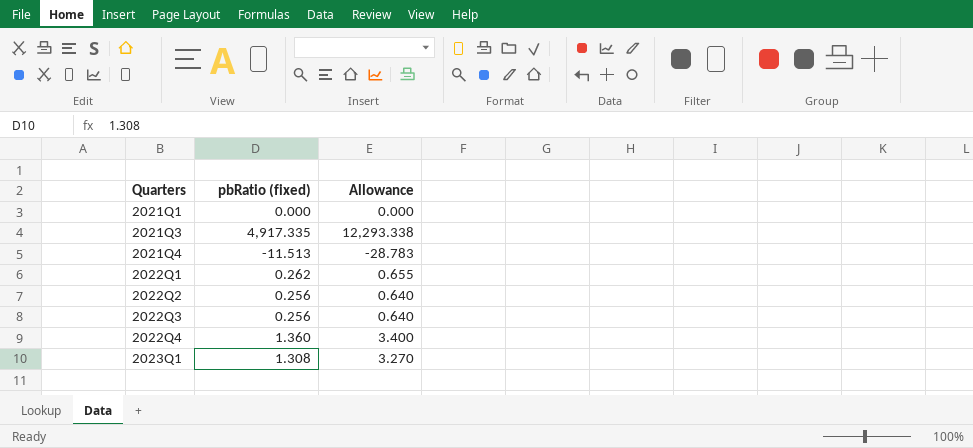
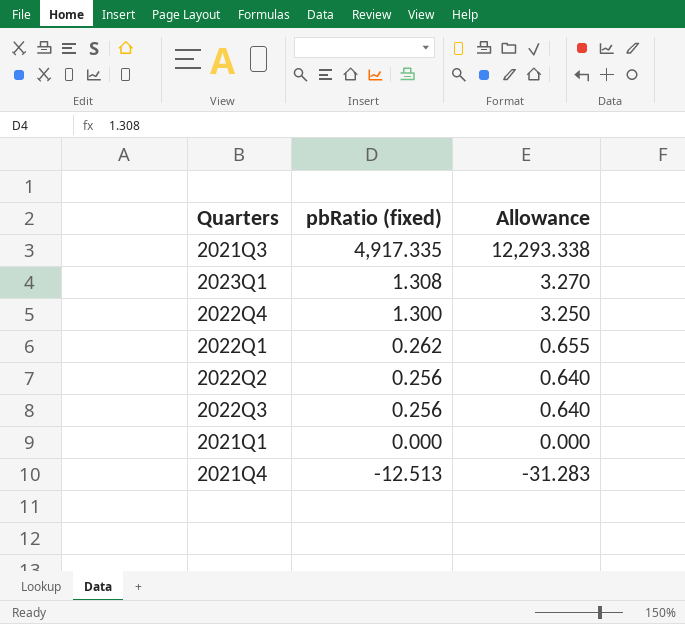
row order: Quarters ascending -> pbRatio (fixed) descending
2022Q4 | pbRatio (fixed): 1.360 -> 1.300
2022Q4 | Allowance: 3.400 -> 3.250
2021Q4 | pbRatio (fixed): -11.513 -> -12.513
2021Q4 | Allowance: -28.783 -> -31.283

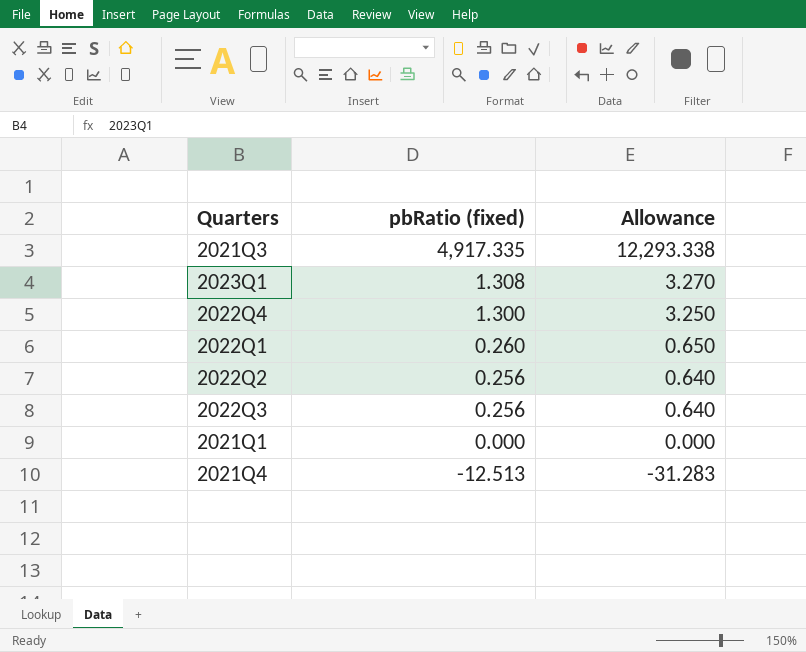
2022Q1 | pbRatio (fixed): 0.262 -> 0.260
2022Q1 | Allowance: 0.655 -> 0.650

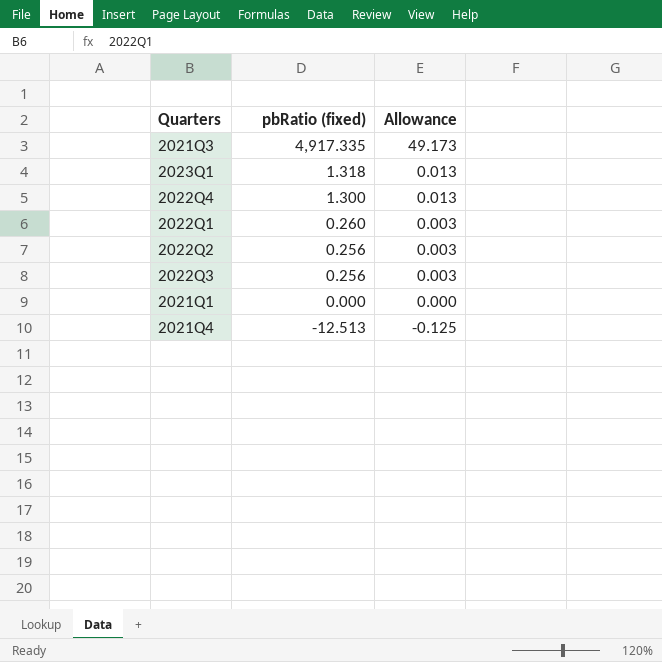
column Allowance | formula: [pbRatio (fixed)] * 2.5 -> [pbRatio (fixed)] * 0.01
2023Q1 | pbRatio (fixed): 1.308 -> 1.318

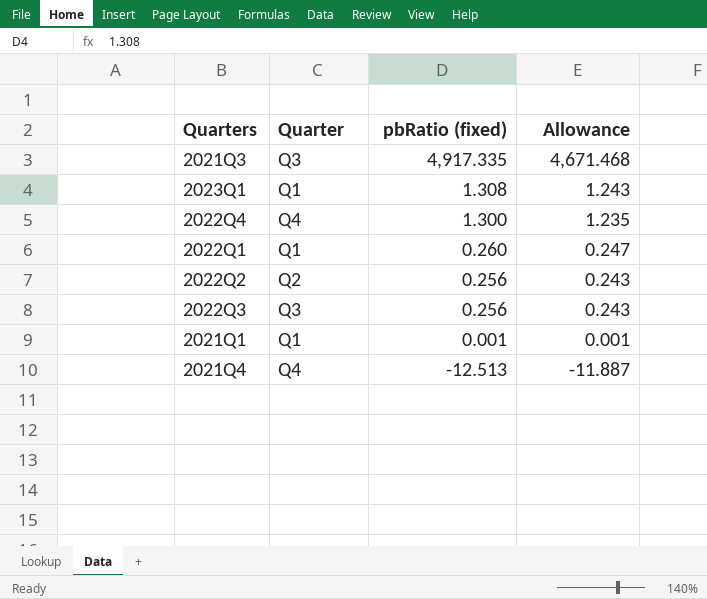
column Quarter | position: none -> 2
column Allowance | formula: [pbRatio (fixed)] * 0.01 -> [pbRatio (fixed)] * 0.95
2023Q1 | pbRatio (fixed): 1.318 -> 1.308
2021Q1 | pbRatio (fixed): 0.000 -> 0.001

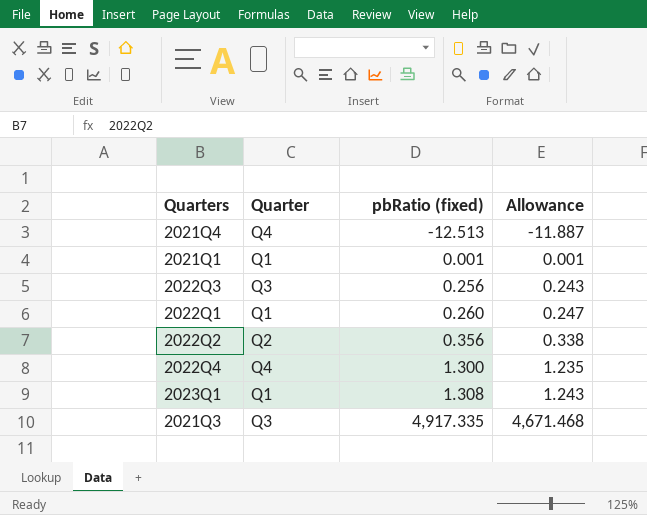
row order: pbRatio (fixed) descending -> pbRatio (fixed) ascending
2022Q2 | pbRatio (fixed): 0.256 -> 0.356
2022Q2 | Allowance: 0.243 -> 0.338

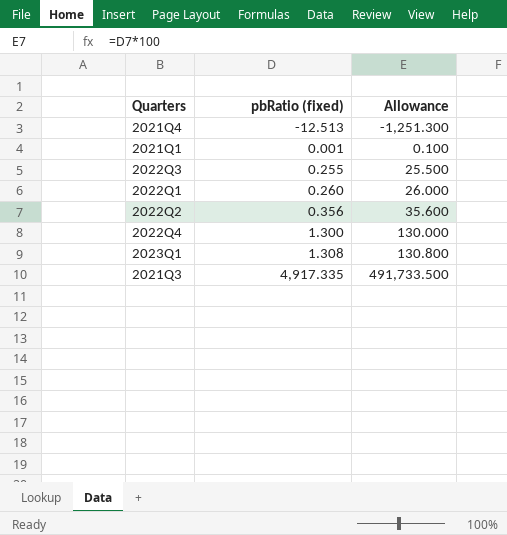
column Quarter | position: 2 -> none
column Allowance | formula: [pbRatio (fixed)] * 0.95 -> [pbRatio (fixed)] * 100
2022Q3 | pbRatio (fixed): 0.256 -> 0.255

